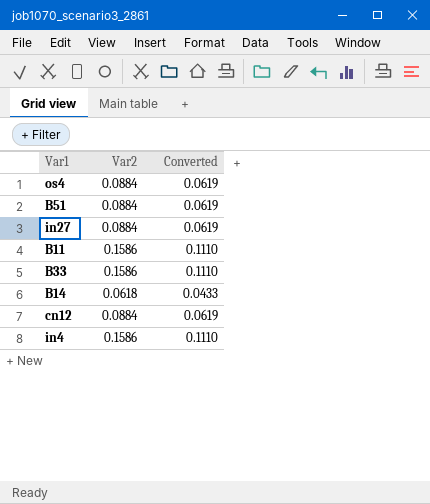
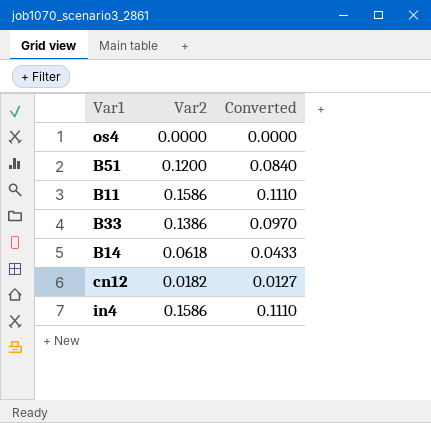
row in27: 0.0884 | 0.0619 -> none
os4 | Var2: 0.0884 -> 0.0000
os4 | Converted: 0.0619 -> 0.0000
B51 | Var2: 0.0884 -> 0.1200
B51 | Converted: 0.0619 -> 0.0840
B33 | Var2: 0.1586 -> 0.1386
B33 | Converted: 0.1110 -> 0.0970
cn12 | Var2: 0.0884 -> 0.0182
cn12 | Converted: 0.0619 -> 0.0127

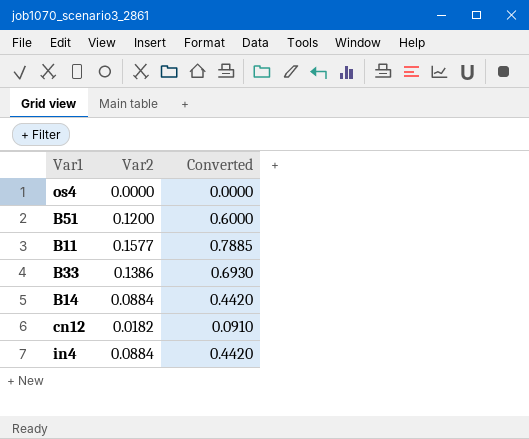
column Converted | formula: [Var2] * 0.7 -> [Var2] * 5
B11 | Var2: 0.1586 -> 0.1577
B14 | Var2: 0.0618 -> 0.0884
in4 | Var2: 0.1586 -> 0.0884

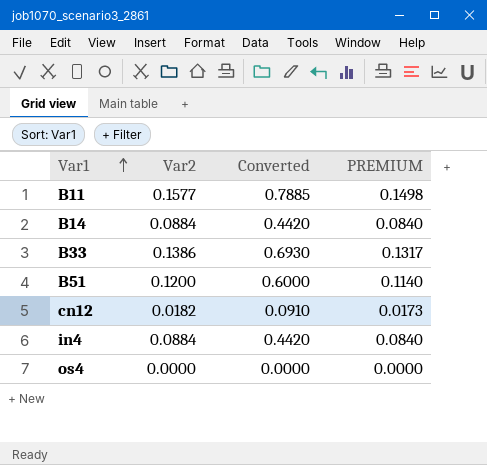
row order: none -> Var1 ascending
column PREMIUM | formula: none -> [Var2] * 0.95

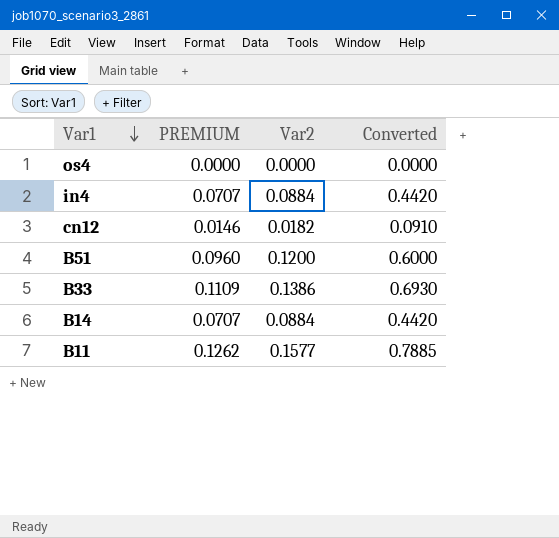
row order: Var1 ascending -> Var1 descending
column PREMIUM | formula: [Var2] * 0.95 -> [Var2] * 0.8
column PREMIUM | position: 4 -> 2

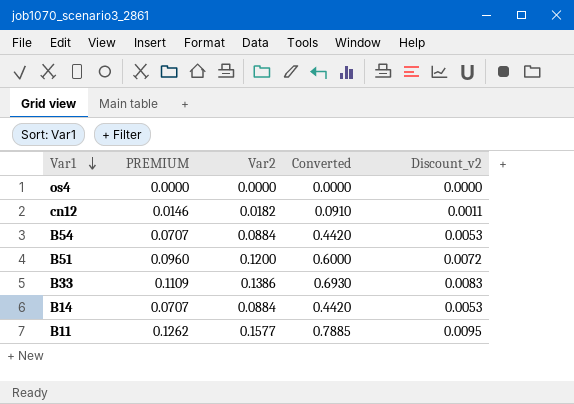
column Discount_v2 | formula: none -> [Var2] * 0.06
row in4: 0.0707 | 0.0884 | 0.4420 -> none
row B54: none -> 0.0707 | 0.0884 | 0.4420 | 0.0053

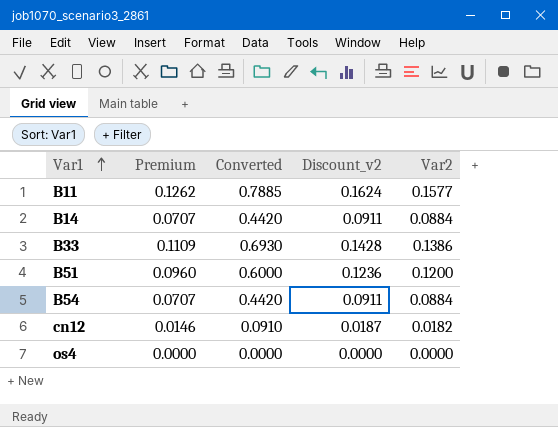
row order: Var1 descending -> Var1 ascending
column name: PREMIUM -> Premium
column Discount_v2 | formula: [Var2] * 0.06 -> [Var2] * 1.03
column Var2 | position: 3 -> 5

